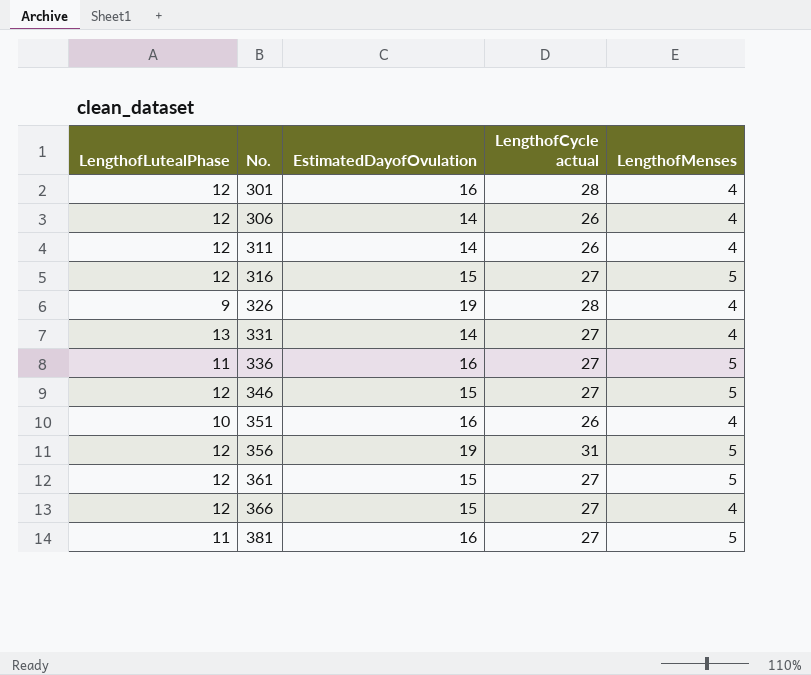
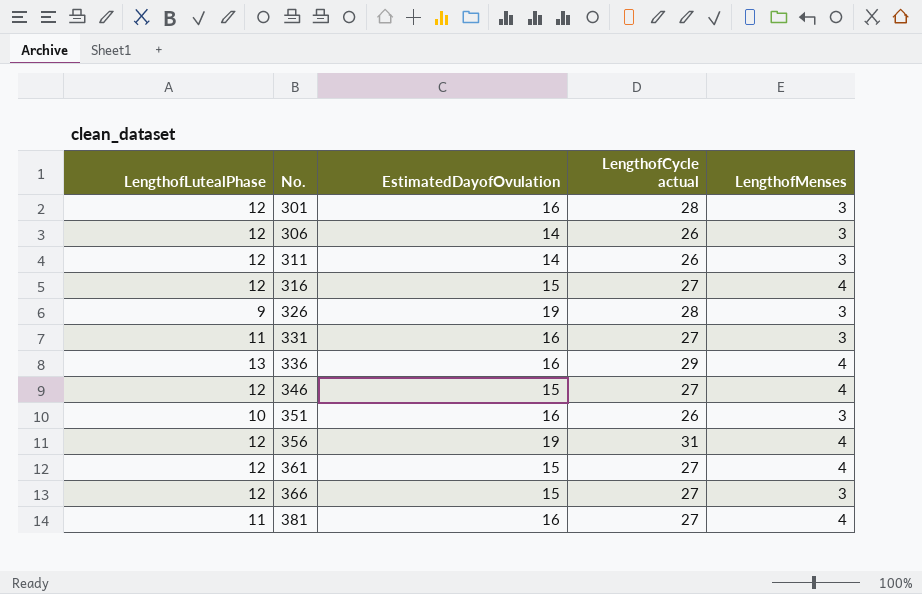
301 | LengthofMenses: 4 -> 3
306 | LengthofMenses: 4 -> 3
311 | LengthofMenses: 4 -> 3
316 | LengthofMenses: 5 -> 4
326 | LengthofMenses: 4 -> 3
331 | LengthofLutealPhase: 13 -> 11
331 | EstimatedDayofOvulation: 14 -> 16
331 | LengthofMenses: 4 -> 3
336 | LengthofLutealPhase: 11 -> 13
336 | LengthofCycle actual: 27 -> 29
336 | LengthofMenses: 5 -> 4
346 | LengthofMenses: 5 -> 4
351 | LengthofMenses: 4 -> 3
356 | LengthofMenses: 5 -> 4
361 | LengthofMenses: 5 -> 4
366 | LengthofMenses: 4 -> 3
381 | LengthofMenses: 5 -> 4

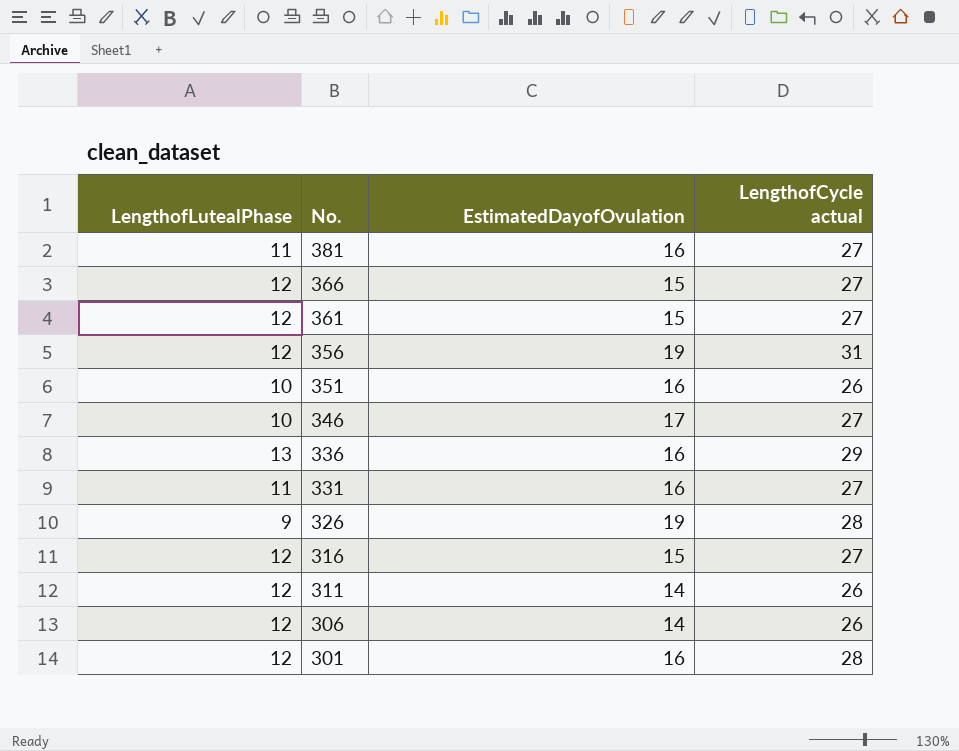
row order: No. ascending -> No. descending
column LengthofMenses | position: 5 -> none
346 | LengthofLutealPhase: 12 -> 10
346 | EstimatedDayofOvulation: 15 -> 17

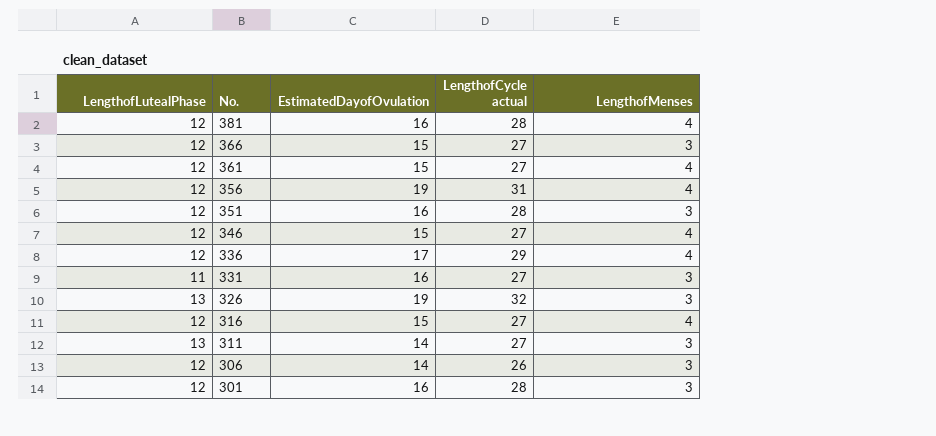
column LengthofMenses | position: none -> 5
381 | LengthofLutealPhase: 11 -> 12
381 | LengthofCycle actual: 27 -> 28
351 | LengthofLutealPhase: 10 -> 12
351 | LengthofCycle actual: 26 -> 28
346 | LengthofLutealPhase: 10 -> 12
346 | EstimatedDayofOvulation: 17 -> 15
336 | LengthofLutealPhase: 13 -> 12
336 | EstimatedDayofOvulation: 16 -> 17
326 | LengthofLutealPhase: 9 -> 13
326 | LengthofCycle actual: 28 -> 32
311 | LengthofLutealPhase: 12 -> 13
311 | LengthofCycle actual: 26 -> 27

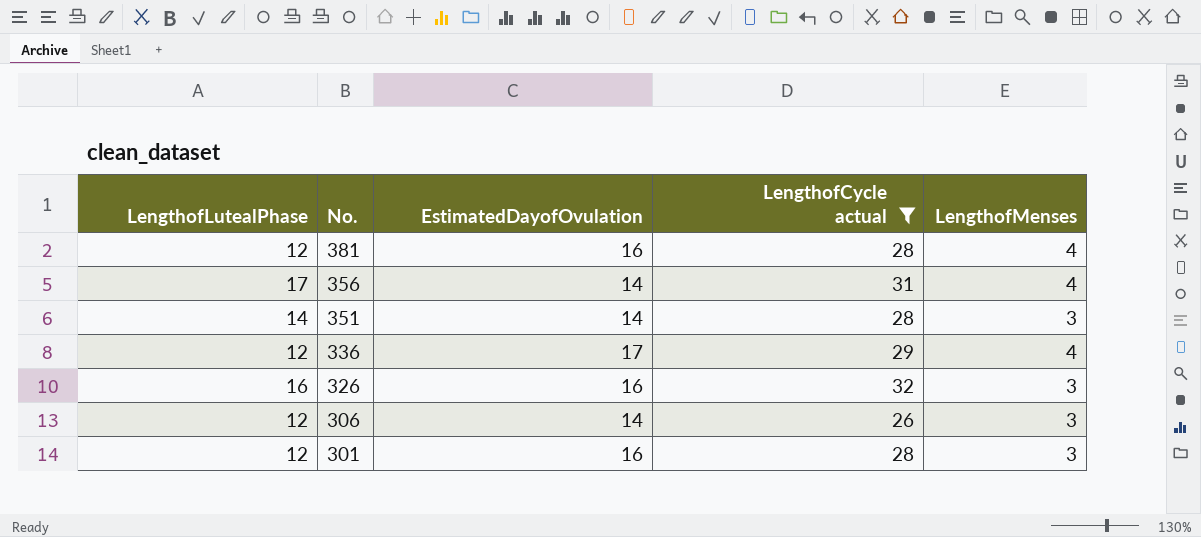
filter: none -> LengthofCycle actual != 27
356 | LengthofLutealPhase: 12 -> 17
356 | EstimatedDayofOvulation: 19 -> 14
351 | LengthofLutealPhase: 12 -> 14
351 | EstimatedDayofOvulation: 16 -> 14
326 | LengthofLutealPhase: 13 -> 16
326 | EstimatedDayofOvulation: 19 -> 16

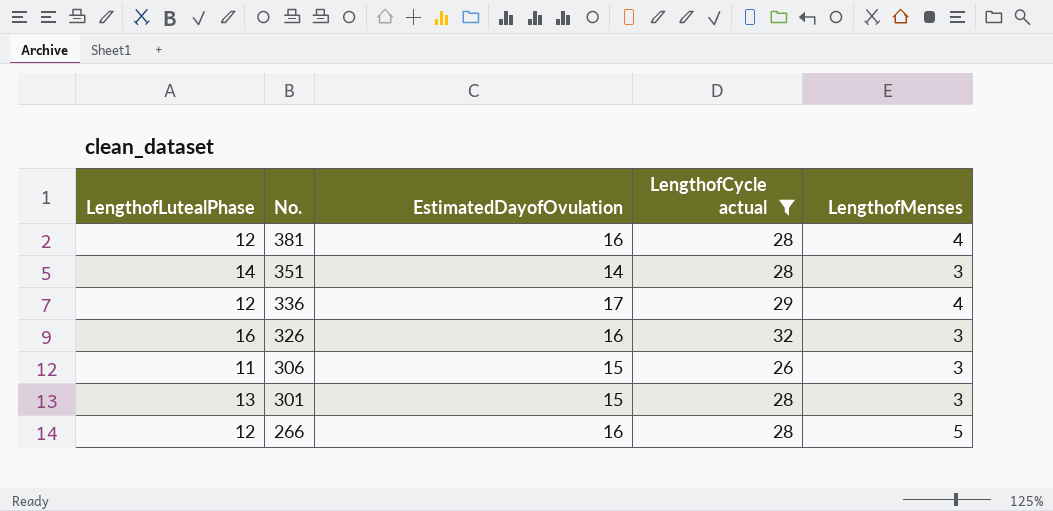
row 356: 17 | 14 | 31 | 4 -> none
306 | LengthofLutealPhase: 12 -> 11
306 | EstimatedDayofOvulation: 14 -> 15
301 | LengthofLutealPhase: 12 -> 13
301 | EstimatedDayofOvulation: 16 -> 15
row 266: none -> 12 | 16 | 28 | 5

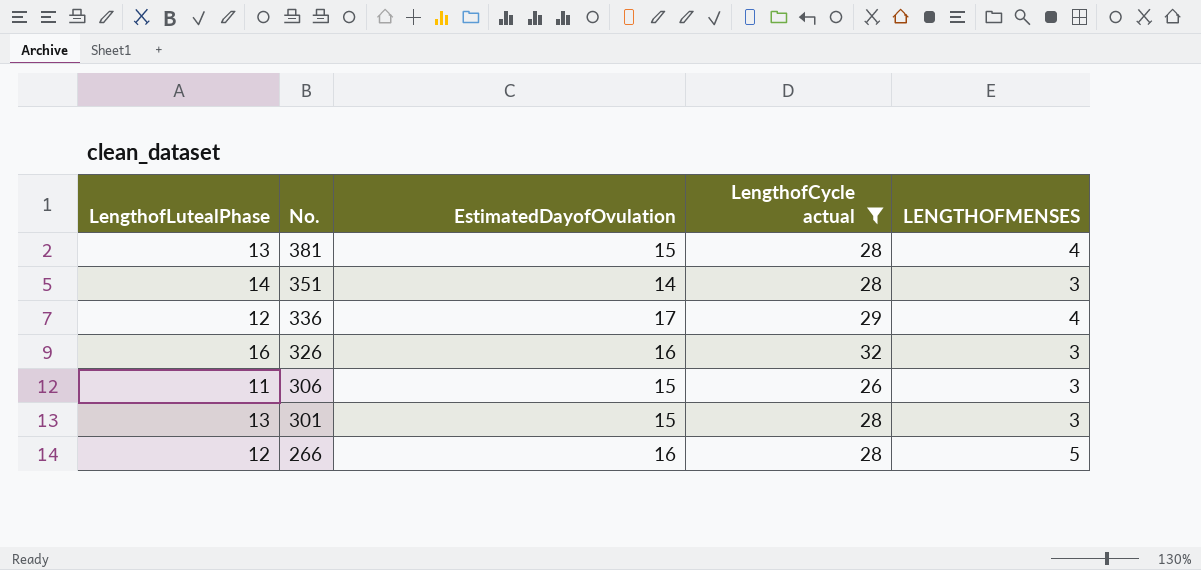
column name: LengthofMenses -> LENGTHOFMENSES
381 | LengthofLutealPhase: 12 -> 13
381 | EstimatedDayofOvulation: 16 -> 15

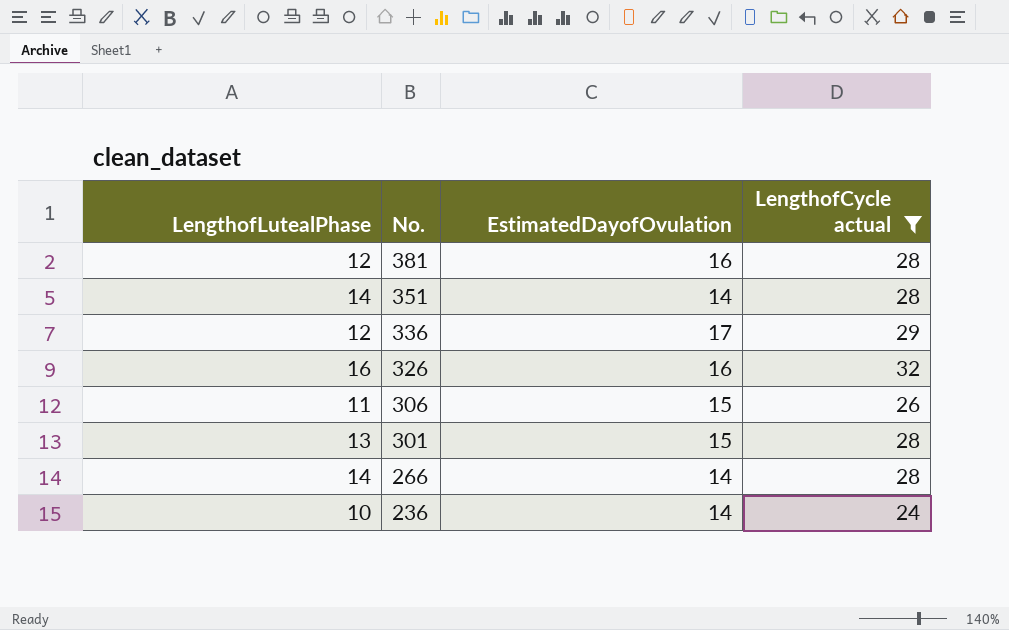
column LENGTHOFMENSES | position: 5 -> none
381 | LengthofLutealPhase: 13 -> 12
381 | EstimatedDayofOvulation: 15 -> 16
266 | LengthofLutealPhase: 12 -> 14
266 | EstimatedDayofOvulation: 16 -> 14
row 236: none -> 10 | 14 | 24

